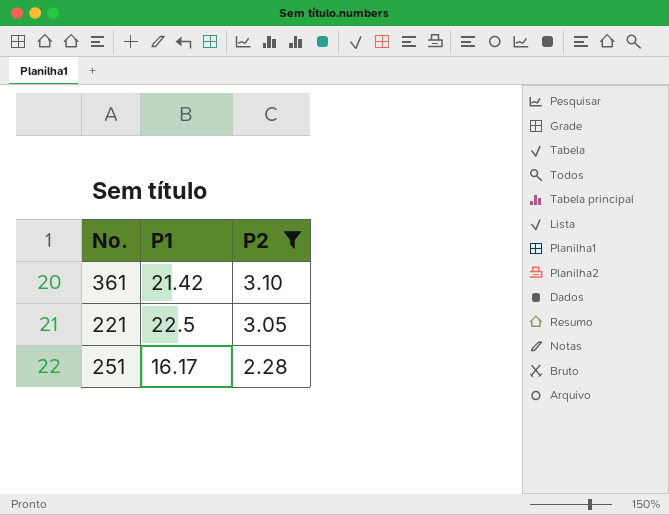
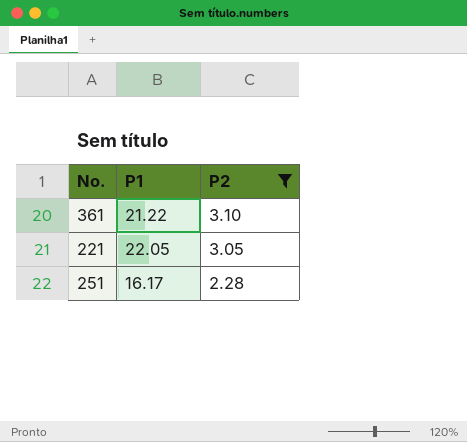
361 | P1: 21.42 -> 21.22
221 | P1: 22.5 -> 22.05

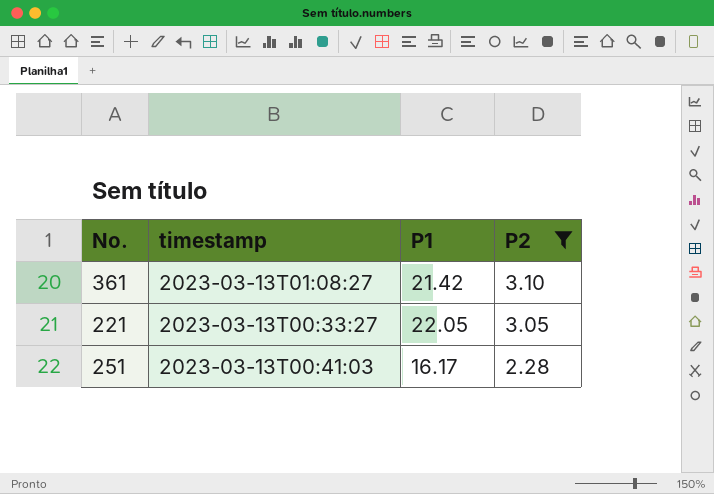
column timestamp | position: none -> 2
361 | P1: 21.22 -> 21.42

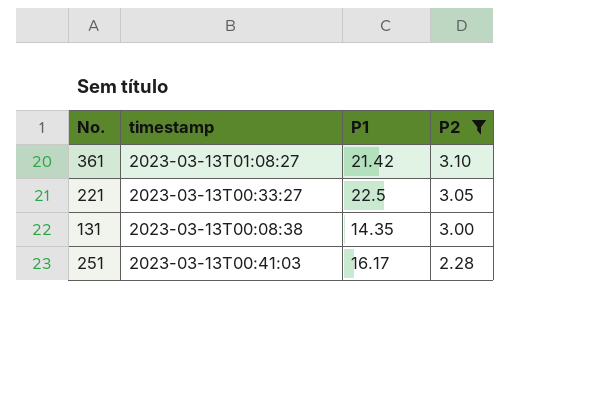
221 | P1: 22.05 -> 22.5
row 131: none -> 2023-03-13T00:08:38 | 14.35 | 3.00

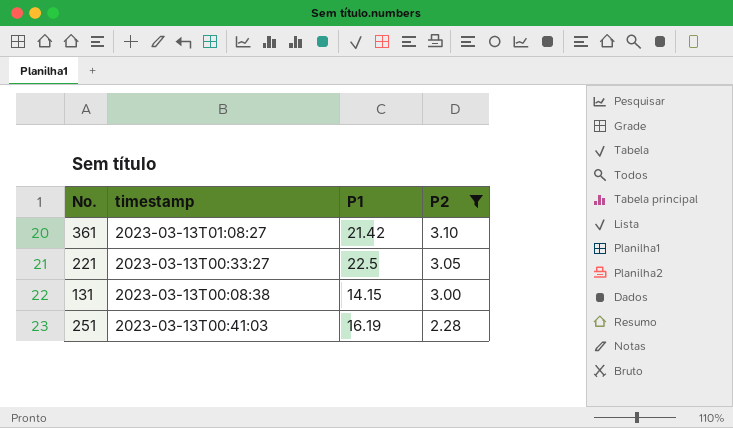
131 | P1: 14.35 -> 14.15
251 | P1: 16.17 -> 16.19

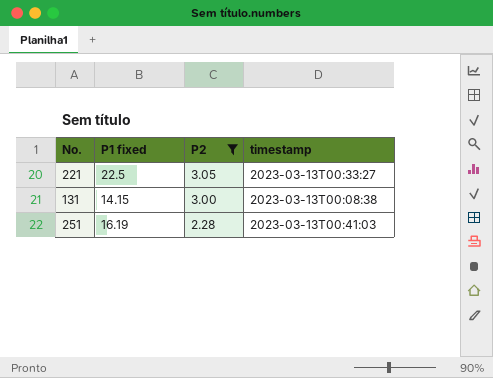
column name: P1 -> P1 fixed
column timestamp | position: 2 -> 4
row 361: 2023-03-13T01:08:27 | 21.42 | 3.10 -> none

